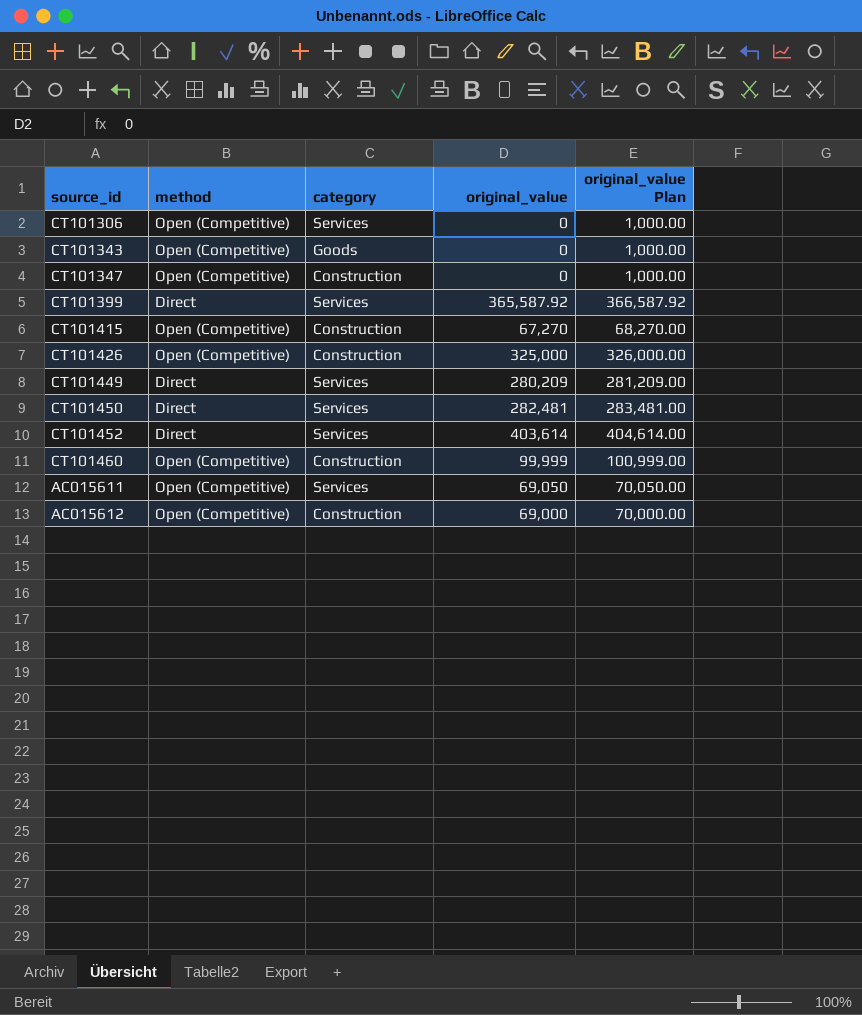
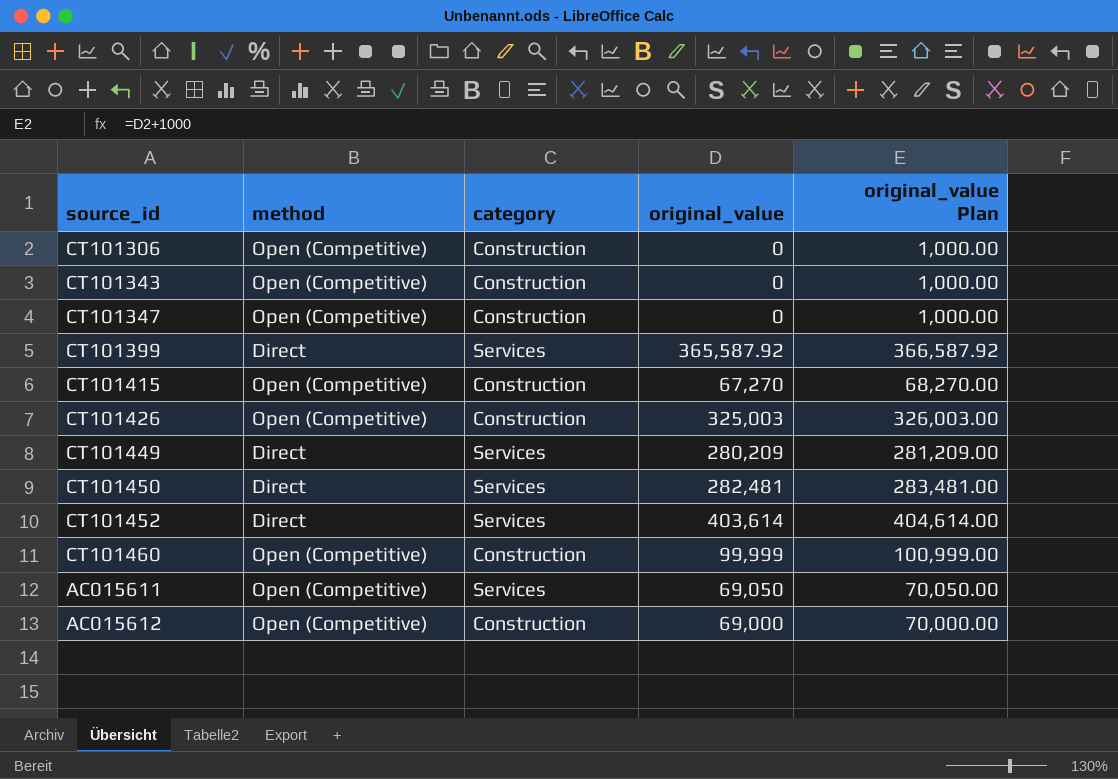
CT101306 | category: Services -> Construction
CT101343 | category: Goods -> Construction
CT101426 | original_value: 325,000 -> 325,003
CT101426 | original_value Plan: 326,000.00 -> 326,003.00

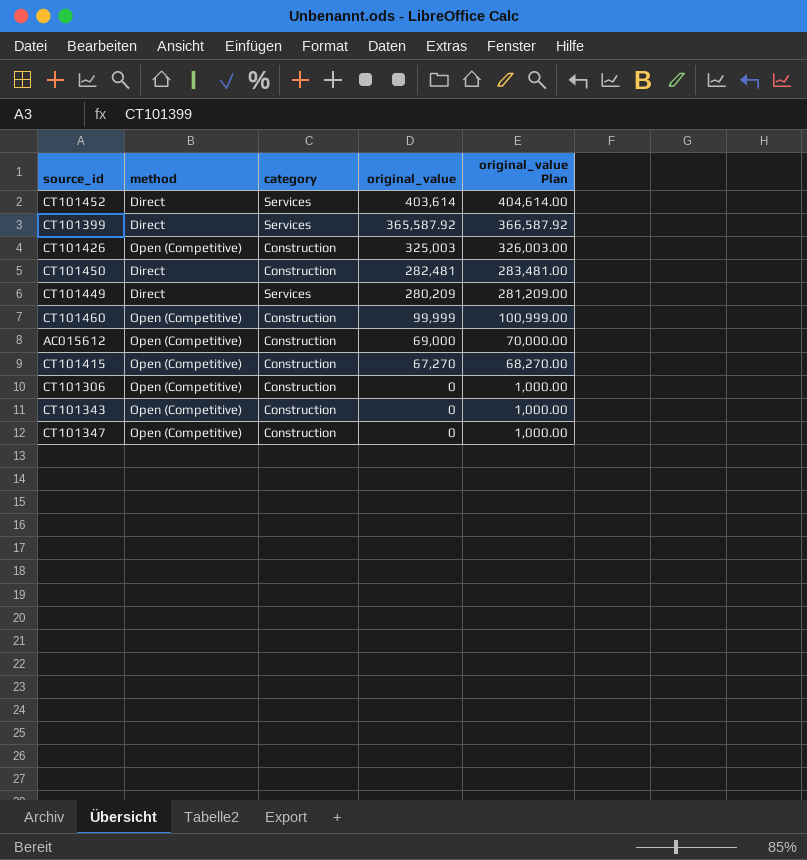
row order: none -> original_value descending
row AC015611: Open (Competitive) | Services | 69,050 | 70,050.00 -> none
CT101450 | category: Services -> Construction

